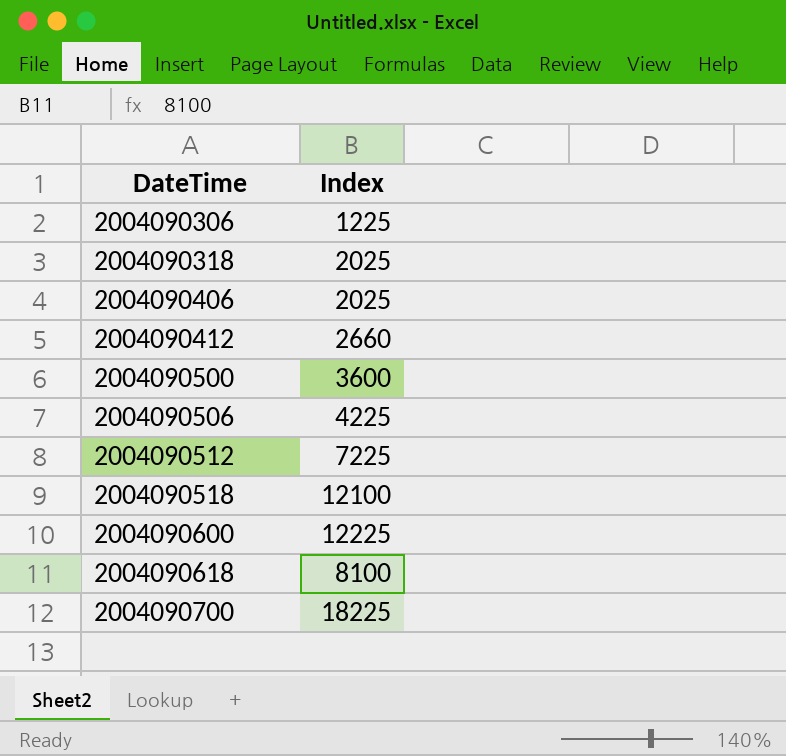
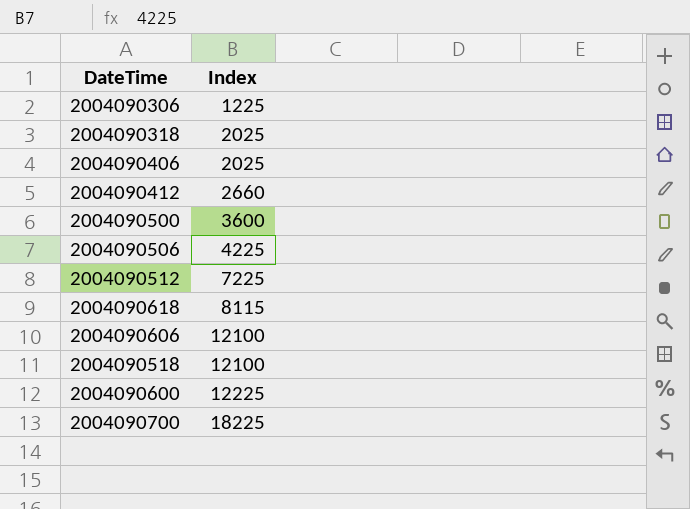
row order: DateTime ascending -> Index ascending
2004090618 | Index: 8100 -> 8115
row 2004090606: none -> 12100

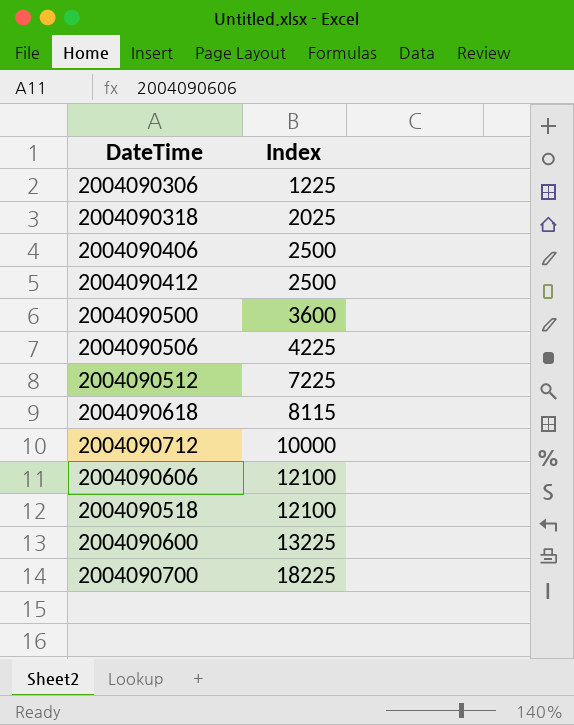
2004090406 | Index: 2025 -> 2500
2004090412 | Index: 2660 -> 2500
row 2004090712: none -> 10000
2004090600 | Index: 12225 -> 13225

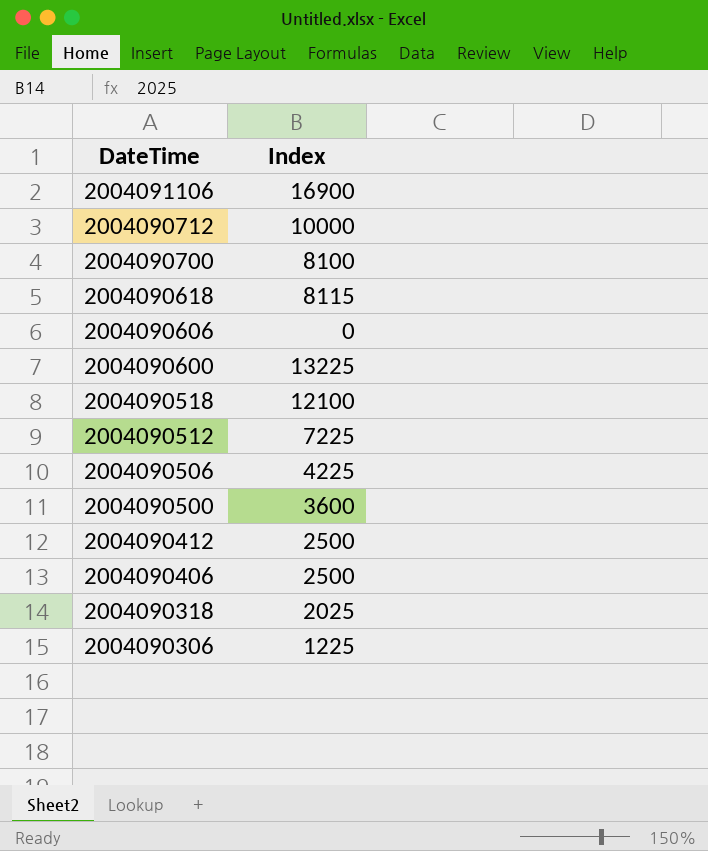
row order: Index ascending -> DateTime descending
row 2004091106: none -> 16900
2004090700 | Index: 18225 -> 8100
2004090606 | Index: 12100 -> 0

